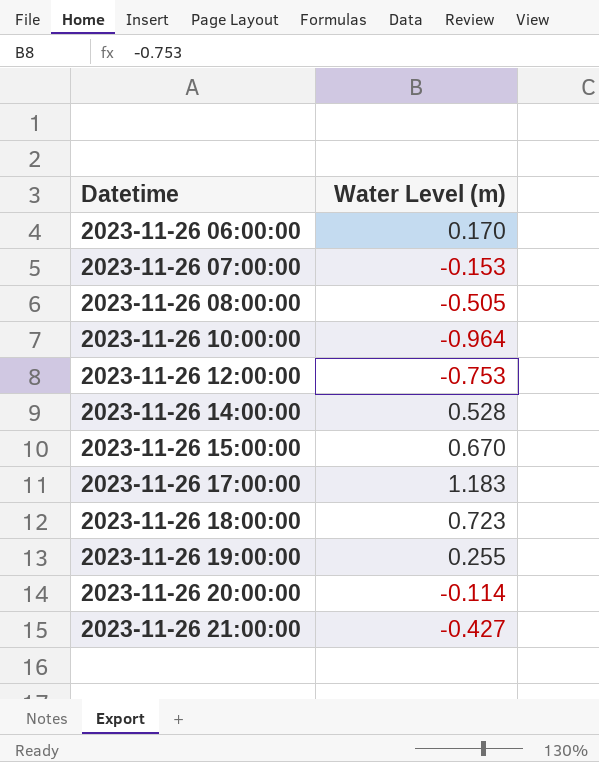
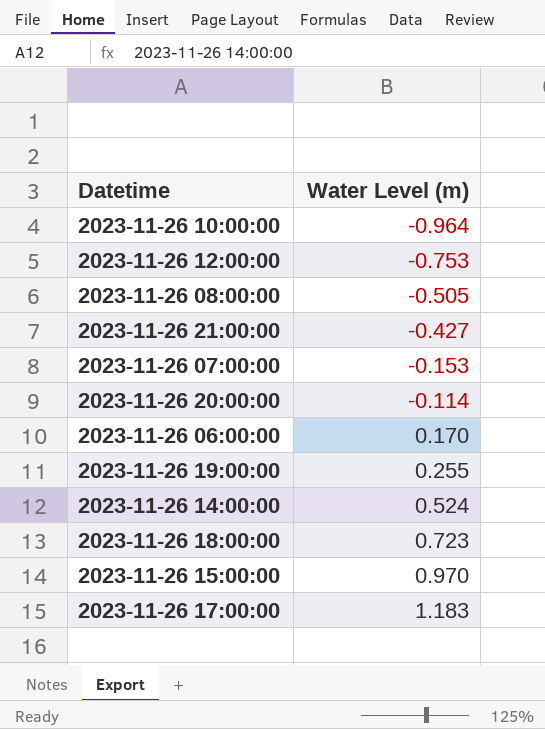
row order: Datetime ascending -> Water Level (m) ascending
2023-11-26 14:00:00 | Water Level (m): 0.528 -> 0.524
2023-11-26 15:00:00 | Water Level (m): 0.670 -> 0.970

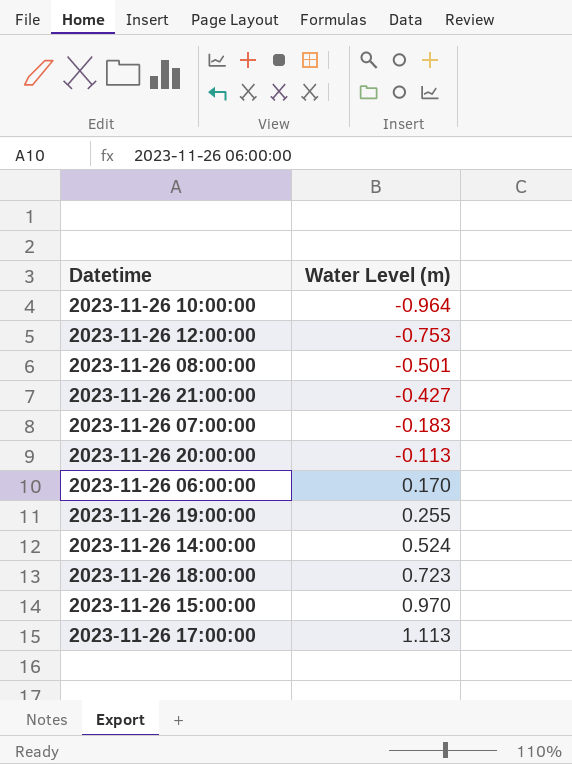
2023-11-26 08:00:00 | Water Level (m): -0.505 -> -0.501
2023-11-26 07:00:00 | Water Level (m): -0.153 -> -0.183
2023-11-26 20:00:00 | Water Level (m): -0.114 -> -0.113
2023-11-26 17:00:00 | Water Level (m): 1.183 -> 1.113

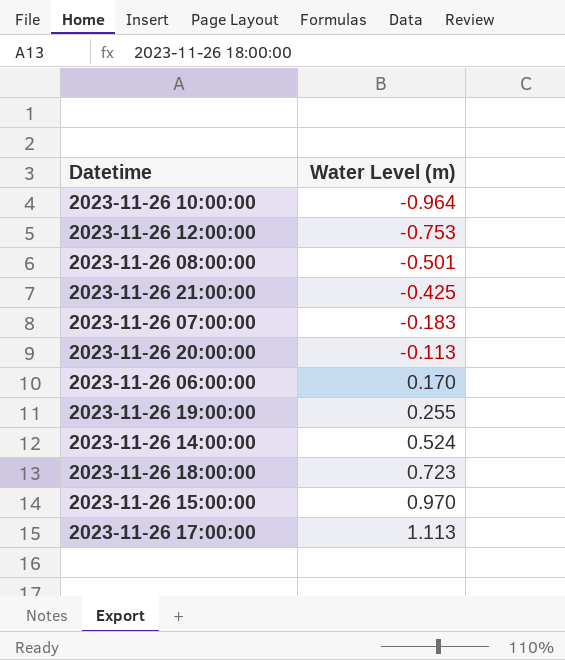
2023-11-26 21:00:00 | Water Level (m): -0.427 -> -0.425

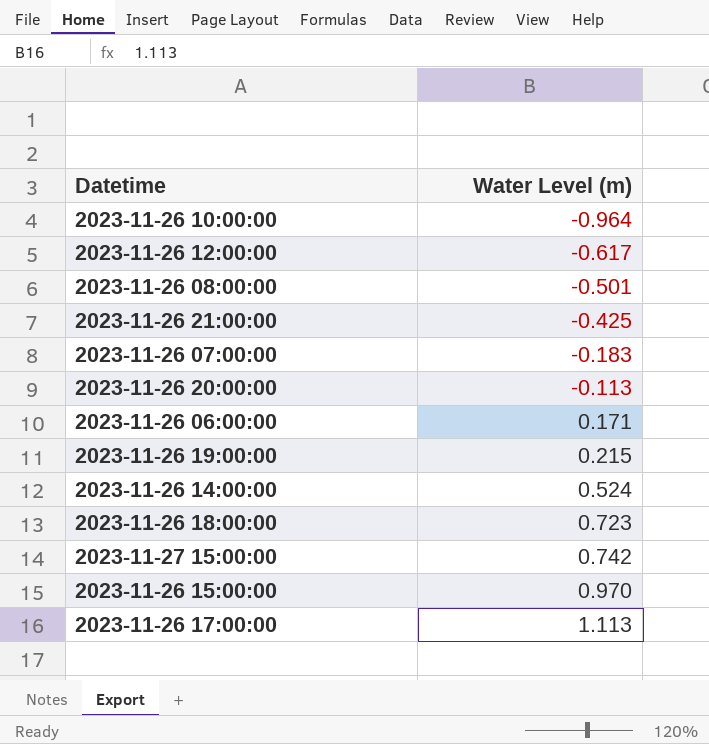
2023-11-26 12:00:00 | Water Level (m): -0.753 -> -0.617
2023-11-26 06:00:00 | Water Level (m): 0.170 -> 0.171
2023-11-26 19:00:00 | Water Level (m): 0.255 -> 0.215
row 2023-11-27 15:00:00: none -> 0.742

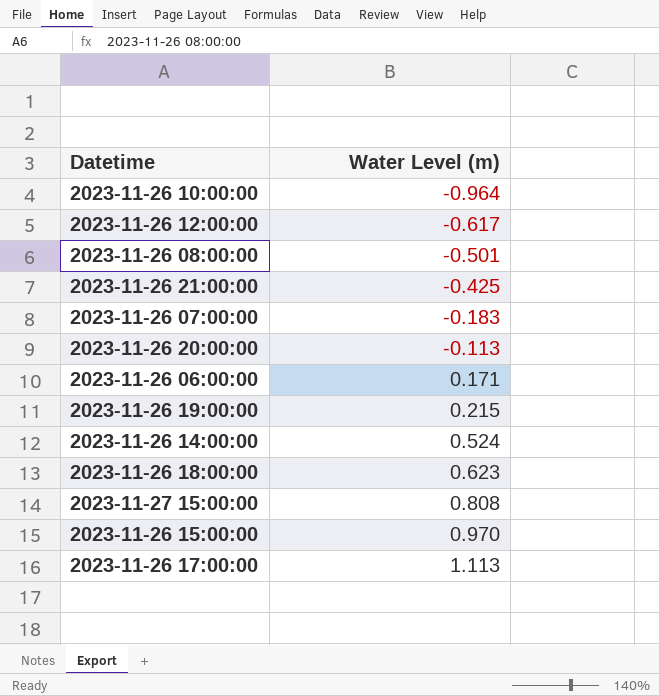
2023-11-26 18:00:00 | Water Level (m): 0.723 -> 0.623
2023-11-27 15:00:00 | Water Level (m): 0.742 -> 0.808

